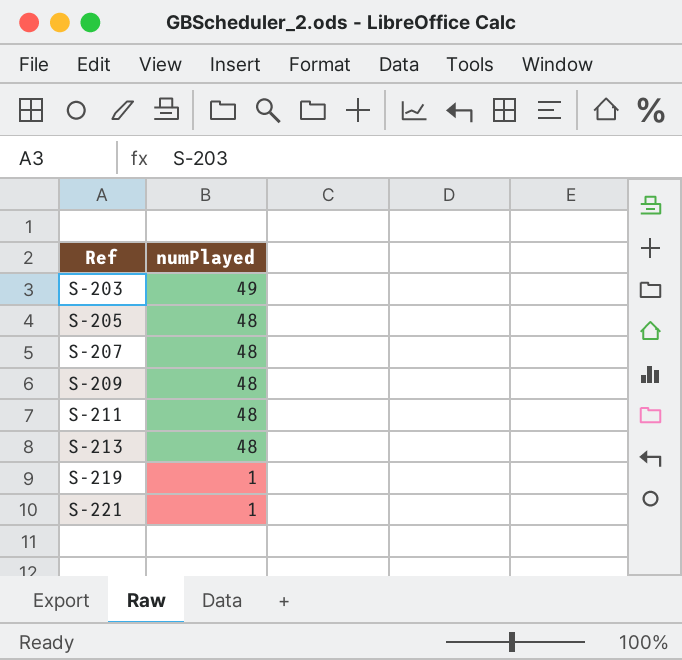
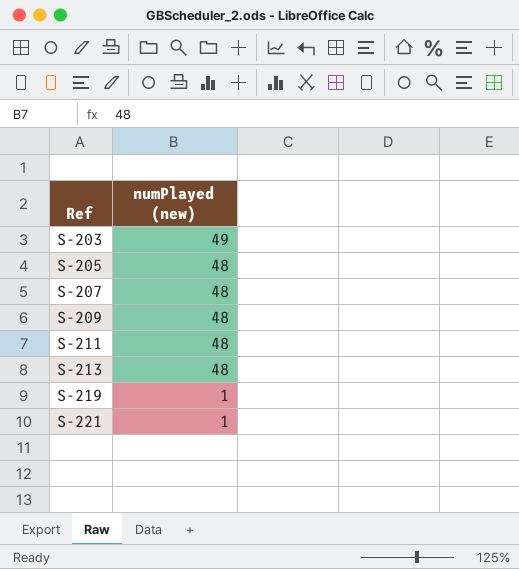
column name: numPlayed -> numPlayed (new)

